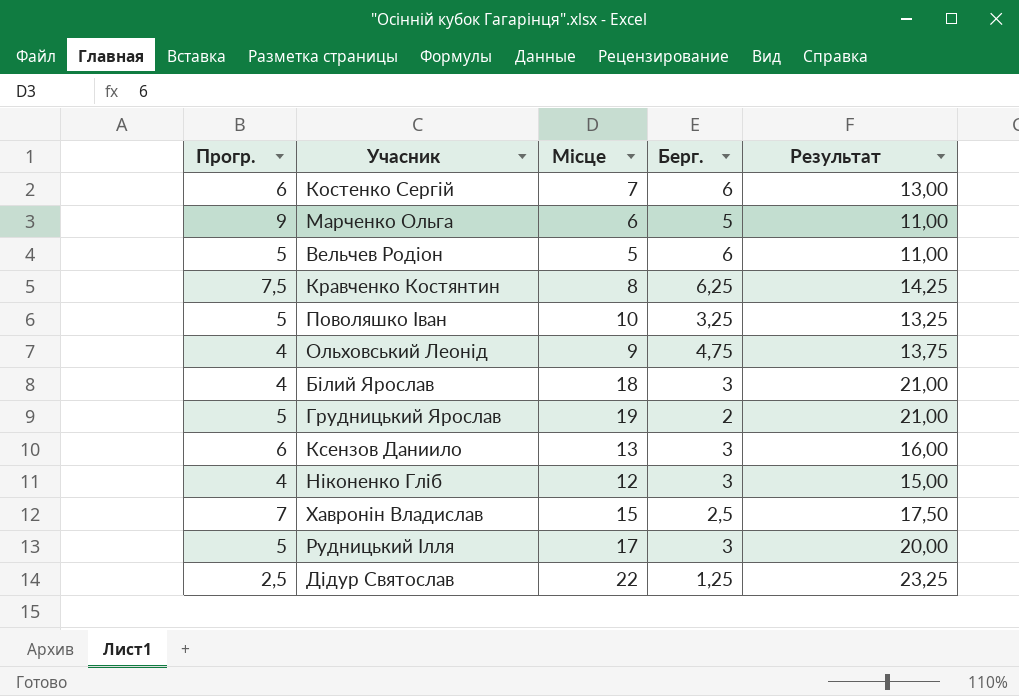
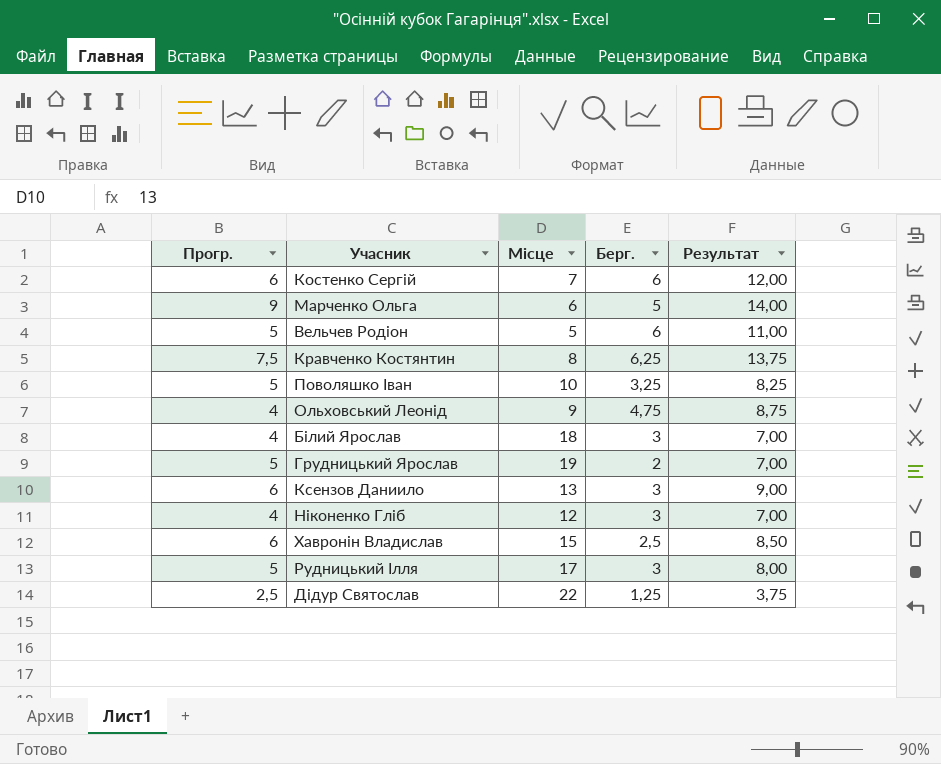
column Результат | formula: [Місце] + [Берг.] -> [Прогр.] + [Берг.]
Хавронін Владислав | Прогр.: 7 -> 6

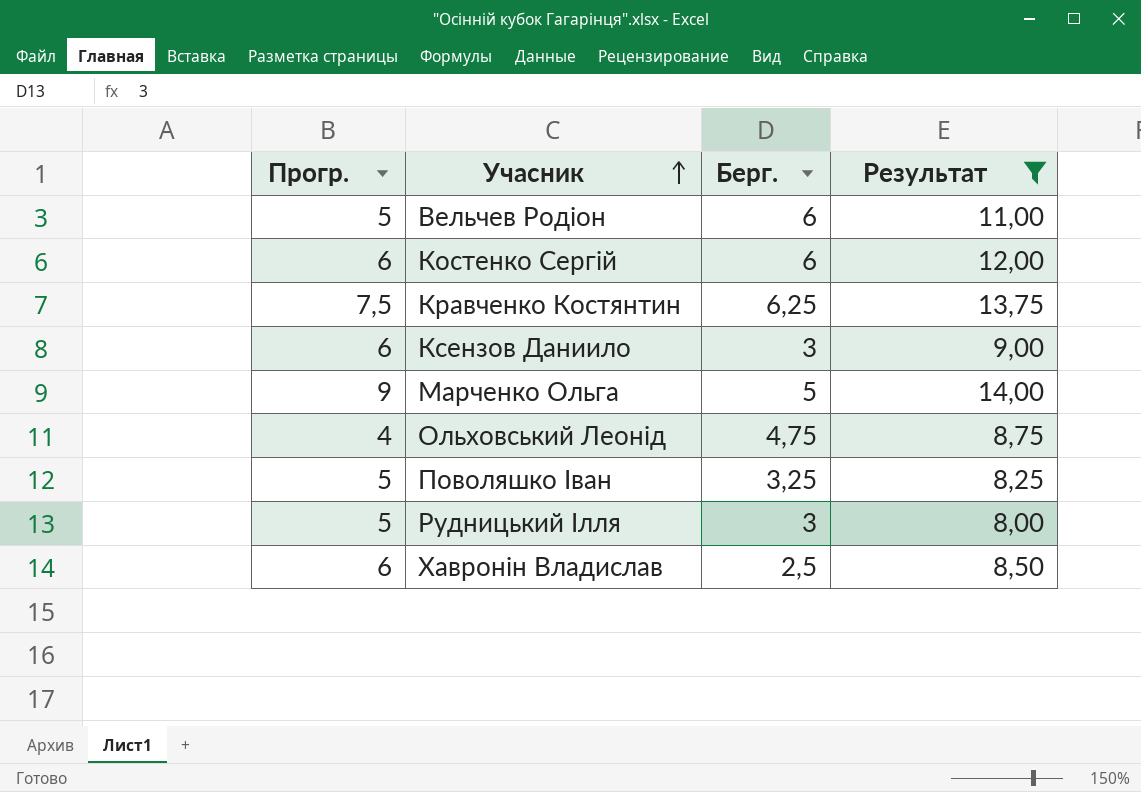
filter: none -> Результат >= 8,00
row order: none -> Учасник ascending
column Місце | position: 3 -> none

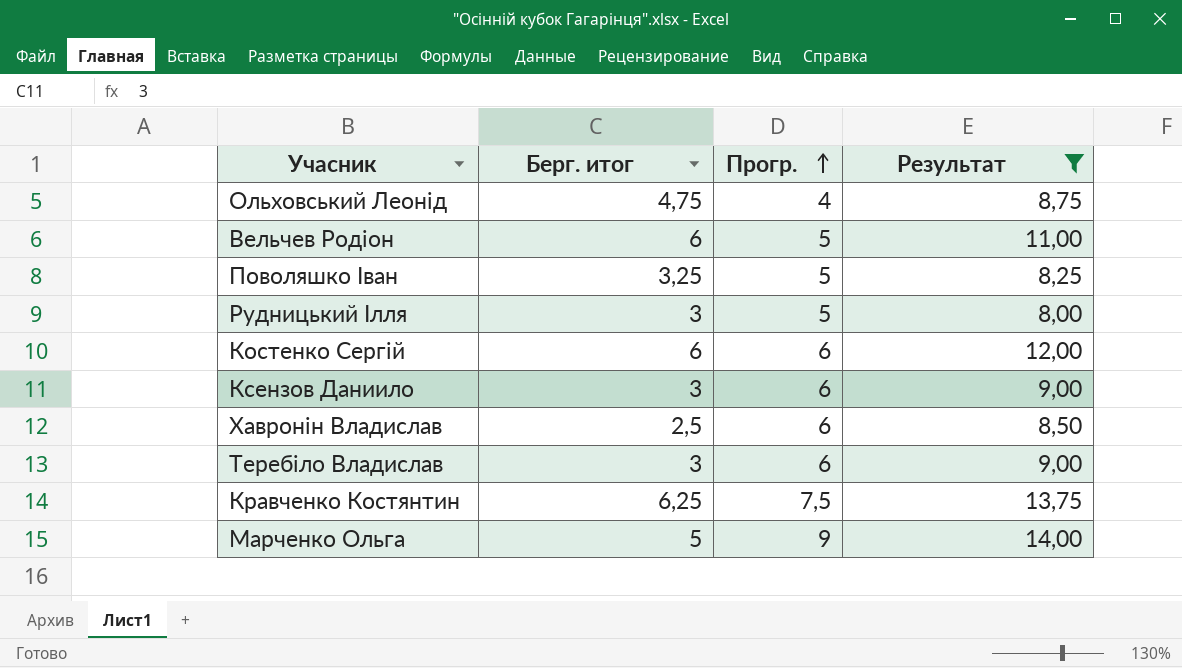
row order: Учасник ascending -> Прогр. ascending
column name: Берг. -> Берг. итог
column Прогр. | position: 1 -> 3
row Теребіло Владислав: none -> 3 | 6 | 9,00

